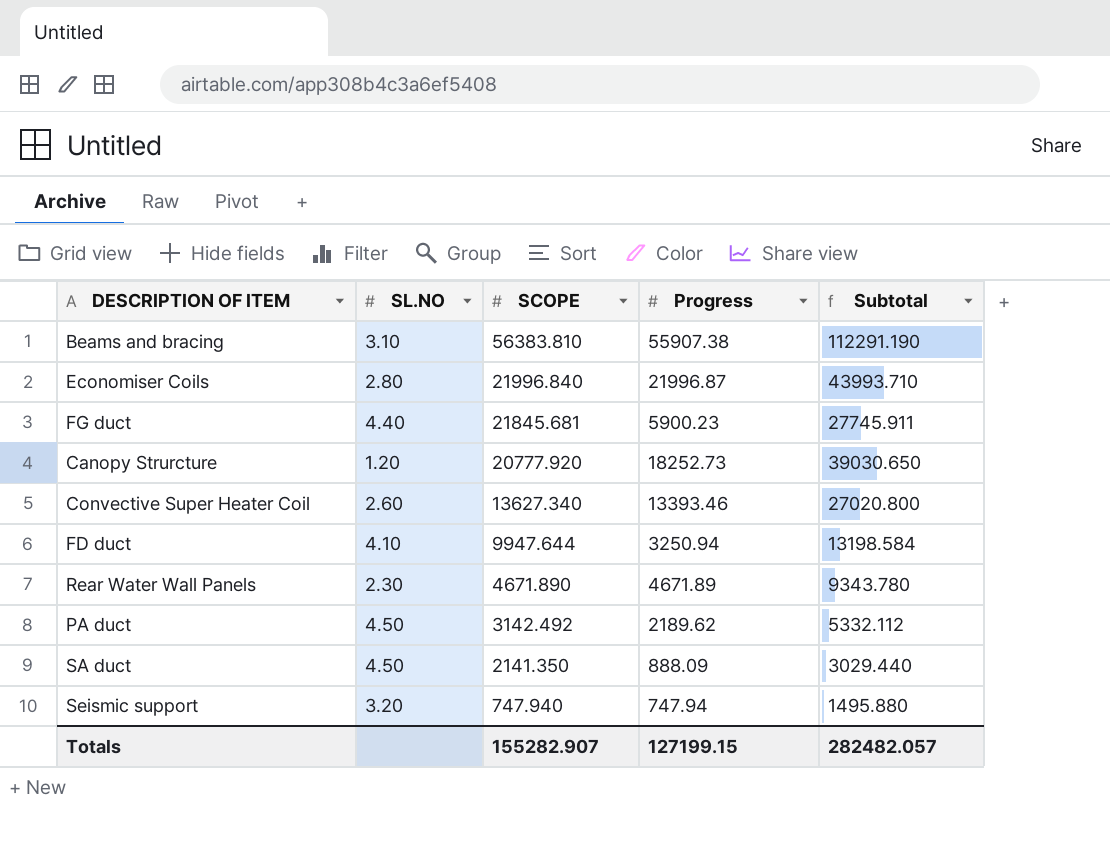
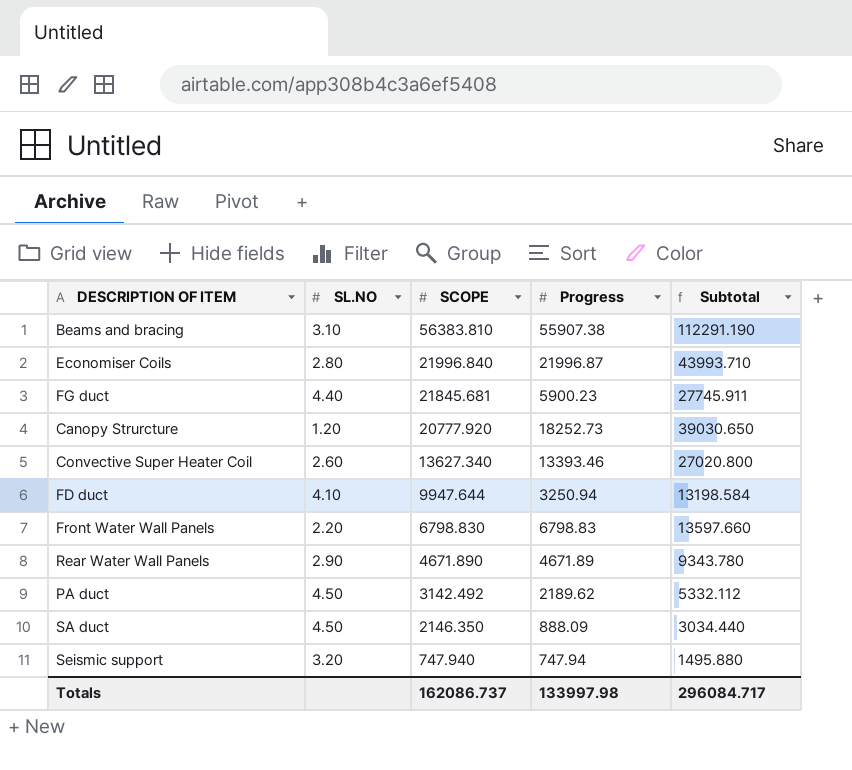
row Front Water Wall Panels: none -> 2.20 | 6798.830 | 6798.83 | 13597.660
Rear Water Wall Panels | SL.NO: 2.30 -> 2.90
SA duct | SCOPE: 2141.350 -> 2146.350
SA duct | Subtotal: 3029.440 -> 3034.440
Totals | SCOPE: 155282.907 -> 162086.737
Totals | Progress: 127199.15 -> 133997.98
Totals | Subtotal: 282482.057 -> 296084.717

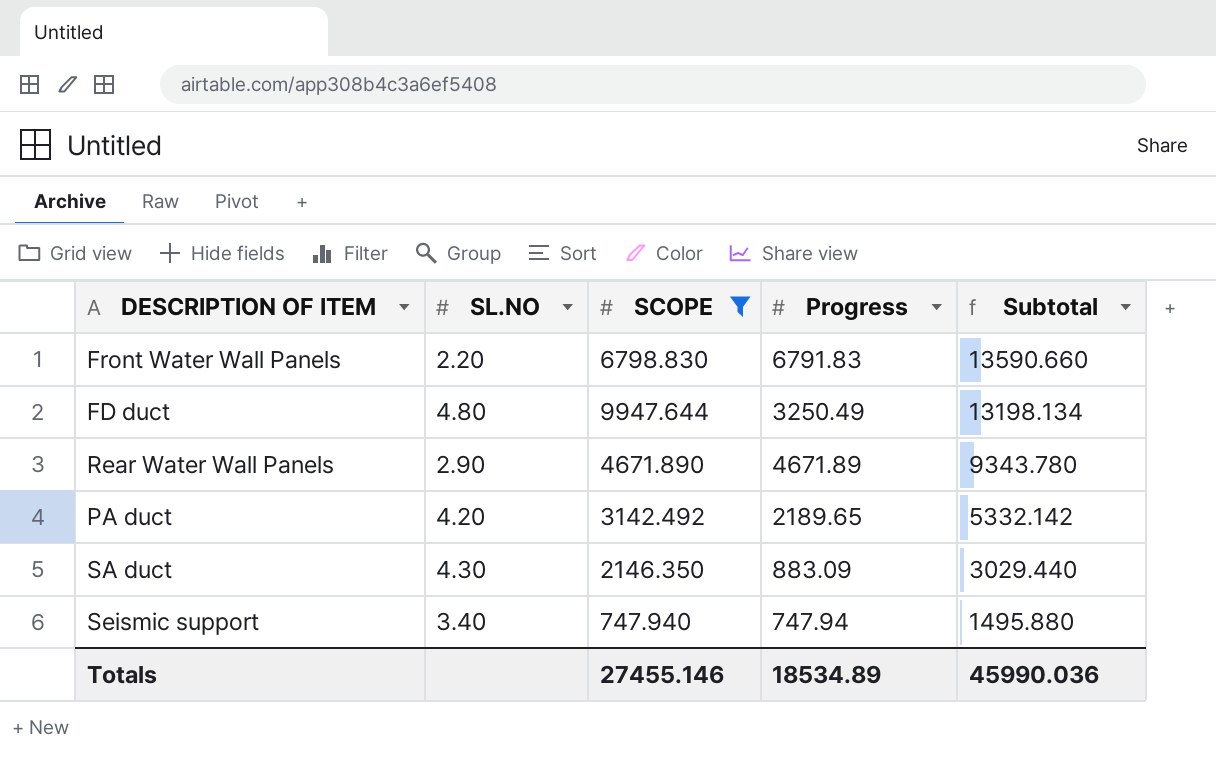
filter: none -> SCOPE <= 9947.644
row order: SCOPE descending -> Subtotal descending
Front Water Wall Panels | Progress: 6798.83 -> 6791.83
Front Water Wall Panels | Subtotal: 13597.660 -> 13590.660
FD duct | SL.NO: 4.10 -> 4.80
FD duct | Progress: 3250.94 -> 3250.49
FD duct | Subtotal: 13198.584 -> 13198.134
PA duct | SL.NO: 4.50 -> 4.20
PA duct | Progress: 2189.62 -> 2189.65
PA duct | Subtotal: 5332.112 -> 5332.142
SA duct | SL.NO: 4.50 -> 4.30
SA duct | Progress: 888.09 -> 883.09
SA duct | Subtotal: 3034.440 -> 3029.440
Seismic support | SL.NO: 3.20 -> 3.40
Totals | SCOPE: 162086.737 -> 27455.146
Totals | Progress: 133997.98 -> 18534.89
Totals | Subtotal: 296084.717 -> 45990.036

